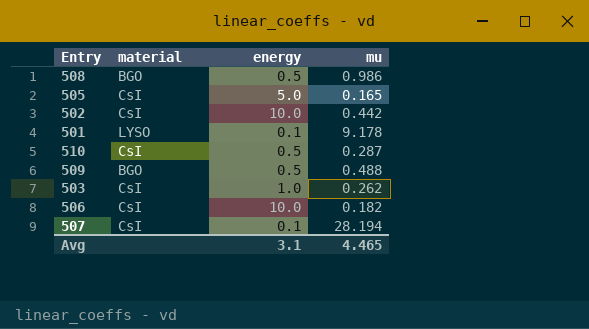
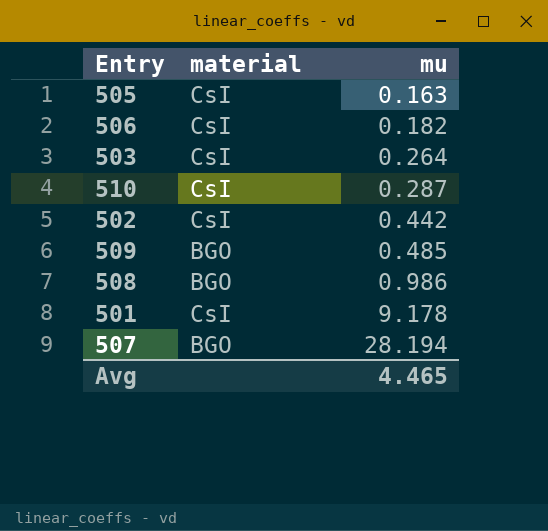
row order: none -> mu ascending
column energy | position: 3 -> none
505 | mu: 0.165 -> 0.163
503 | mu: 0.262 -> 0.264
509 | mu: 0.488 -> 0.485
501 | material: LYSO -> CsI
507 | material: CsI -> BGO

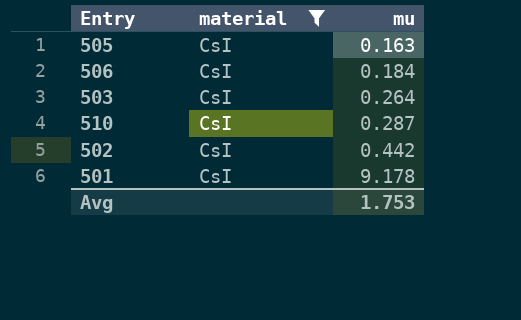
filter: none -> material = CsI
506 | mu: 0.182 -> 0.184
Avg | mu: 4.465 -> 1.753

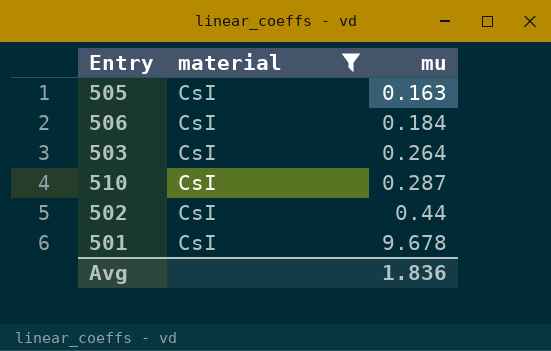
502 | mu: 0.442 -> 0.44
501 | mu: 9.178 -> 9.678
Avg | mu: 1.753 -> 1.836

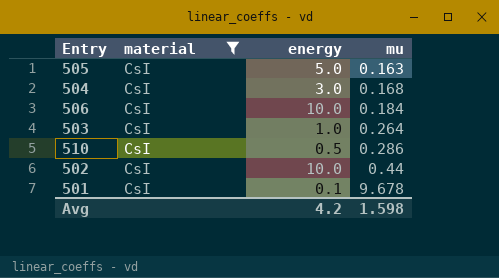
column energy | position: none -> 3
row 504: none -> CsI | 3.0 | 0.168
510 | mu: 0.287 -> 0.286
Avg | mu: 1.836 -> 1.598

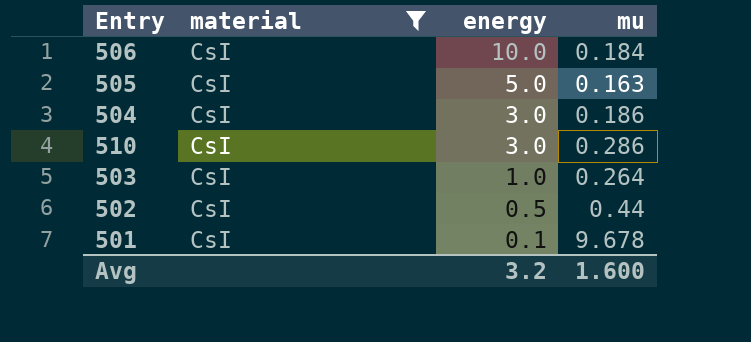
row order: mu ascending -> energy descending
504 | mu: 0.168 -> 0.186
510 | energy: 0.5 -> 3.0
502 | energy: 10.0 -> 0.5
Avg | energy: 4.2 -> 3.2
Avg | mu: 1.598 -> 1.600

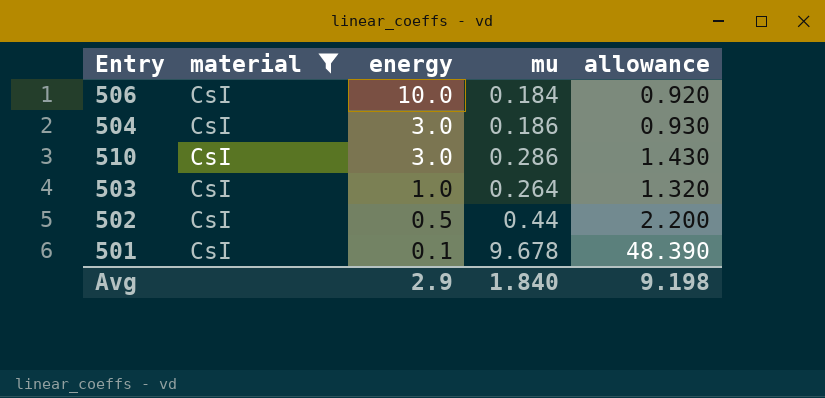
column allowance | formula: none -> [mu] * 5
row 505: CsI | 5.0 | 0.163 -> none
Avg | energy: 3.2 -> 2.9
Avg | mu: 1.600 -> 1.840

